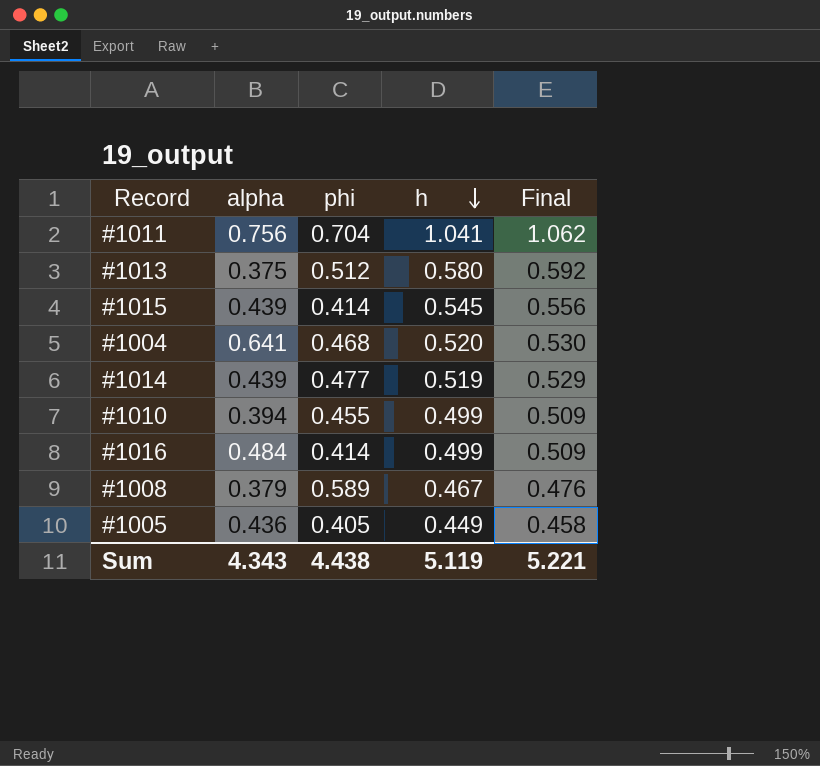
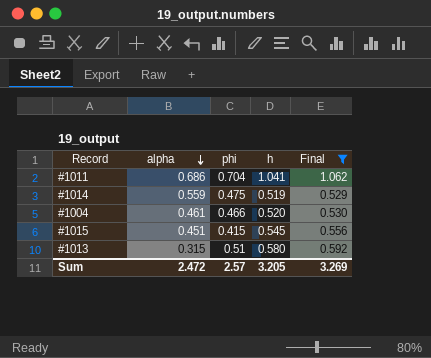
filter: none -> Final >= 0.529
row order: h descending -> alpha descending
#1011 | alpha: 0.756 -> 0.686
#1014 | alpha: 0.439 -> 0.559
#1014 | phi: 0.477 -> 0.475
#1004 | alpha: 0.641 -> 0.461
#1004 | phi: 0.468 -> 0.466
#1015 | alpha: 0.439 -> 0.451
#1015 | phi: 0.414 -> 0.415
#1013 | alpha: 0.375 -> 0.315
#1013 | phi: 0.512 -> 0.51
Sum | alpha: 4.343 -> 2.472
Sum | phi: 4.438 -> 2.57
Sum | h: 5.119 -> 3.205
Sum | Final: 5.221 -> 3.269

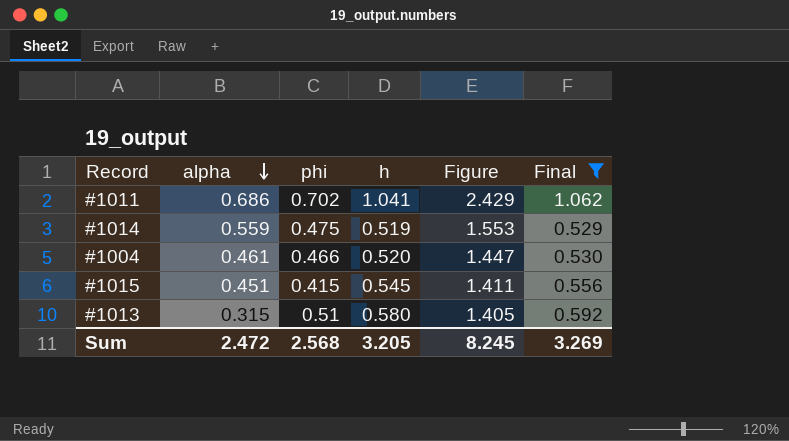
column Figure | formula: none -> [alpha] + [phi] + [h]
#1011 | phi: 0.704 -> 0.702
Sum | phi: 2.57 -> 2.568

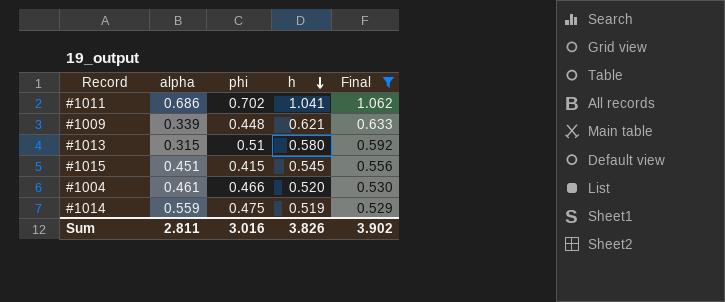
row order: alpha descending -> h descending
column Figure | formula: [alpha] + [phi] + [h] -> none
row #1009: none -> 0.339 | 0.448 | 0.621 | 0.633
Sum | alpha: 2.472 -> 2.811
Sum | phi: 2.568 -> 3.016
Sum | h: 3.205 -> 3.826
Sum | Final: 3.269 -> 3.902

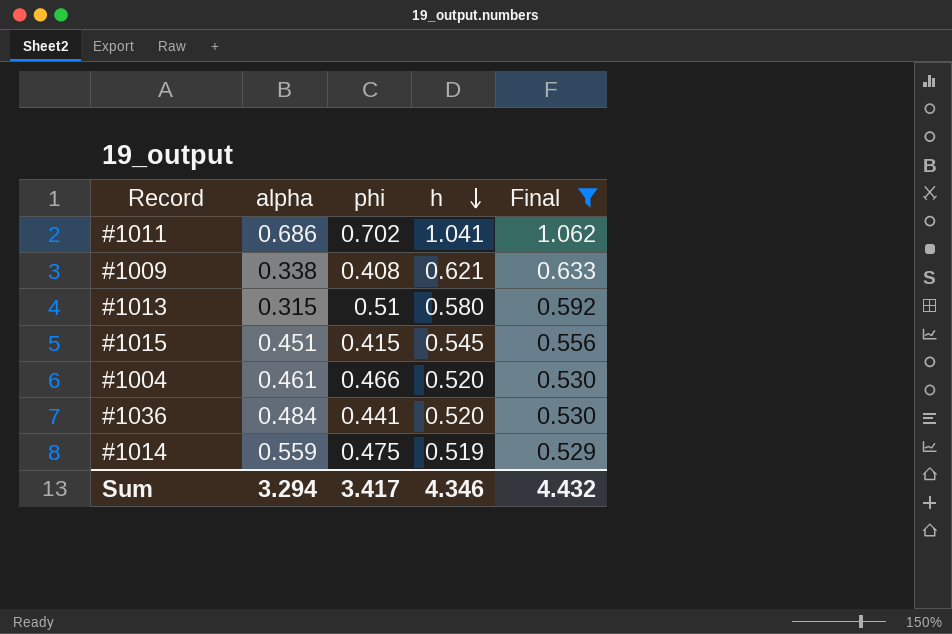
#1009 | alpha: 0.339 -> 0.338
#1009 | phi: 0.448 -> 0.408
row #1036: none -> 0.484 | 0.441 | 0.520 | 0.530
Sum | alpha: 2.811 -> 3.294
Sum | phi: 3.016 -> 3.417
Sum | h: 3.826 -> 4.346
Sum | Final: 3.902 -> 4.432

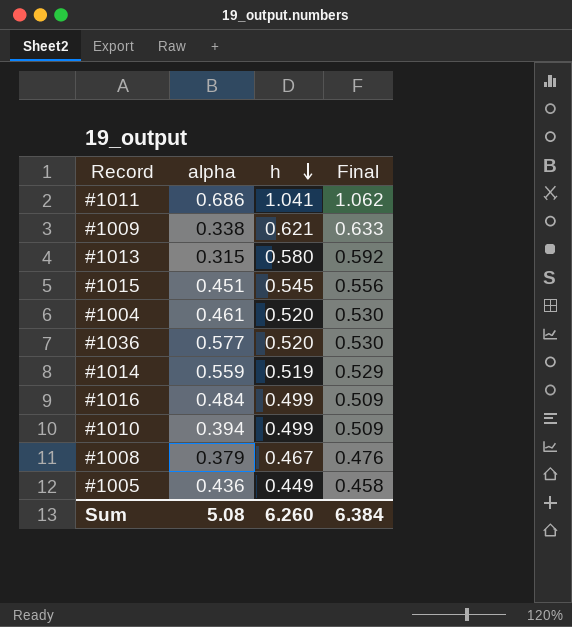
filter: Final >= 0.529 -> none
column phi | position: 3 -> none
#1036 | alpha: 0.484 -> 0.577
Sum | alpha: 3.294 -> 5.08
Sum | h: 4.346 -> 6.260
Sum | Final: 4.432 -> 6.384

